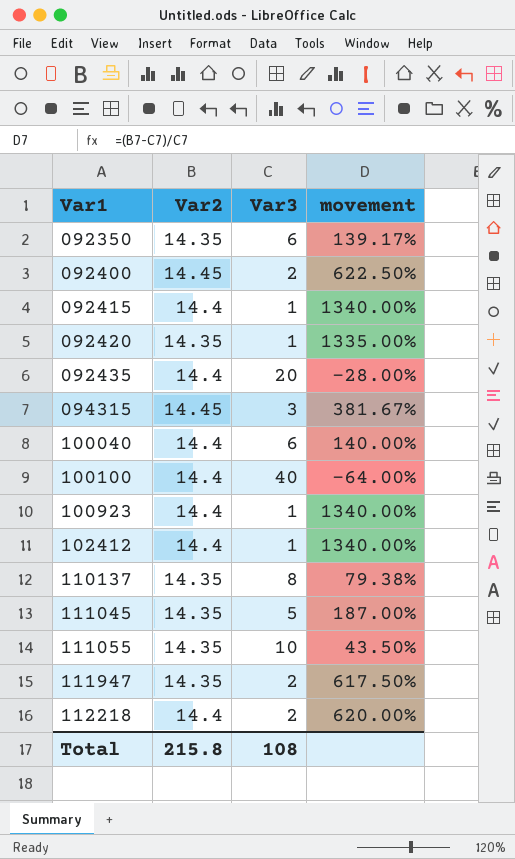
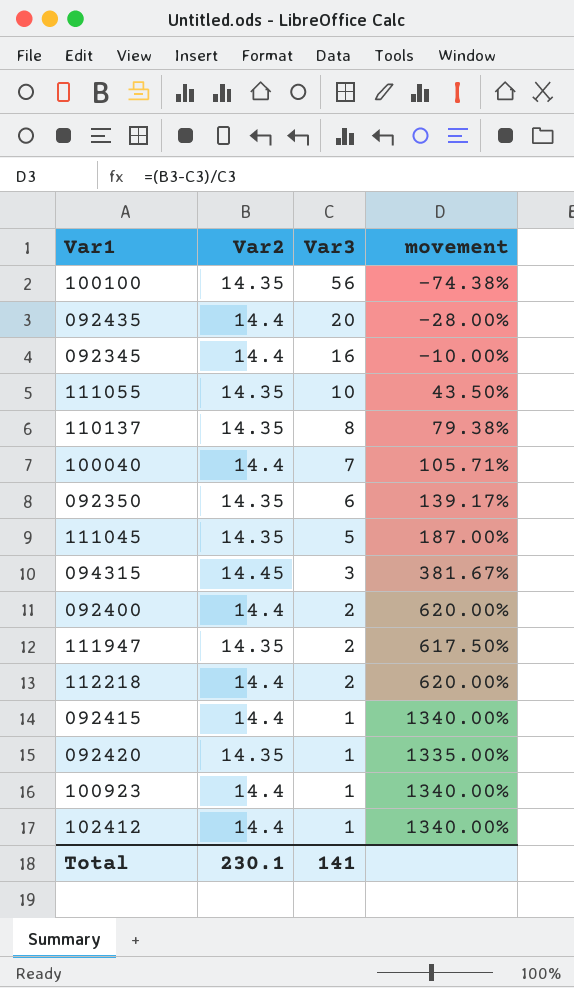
row order: Var1 ascending -> Var3 descending
100100 | Var2: 14.4 -> 14.35
100100 | Var3: 40 -> 56
100100 | movement: -64.00% -> -74.38%
row 092345: none -> 14.4 | 16 | -10.00%
100040 | Var3: 6 -> 7
100040 | movement: 140.00% -> 105.71%
092400 | Var2: 14.45 -> 14.4
092400 | movement: 622.50% -> 620.00%
Total | Var2: 215.8 -> 230.1
Total | Var3: 108 -> 141

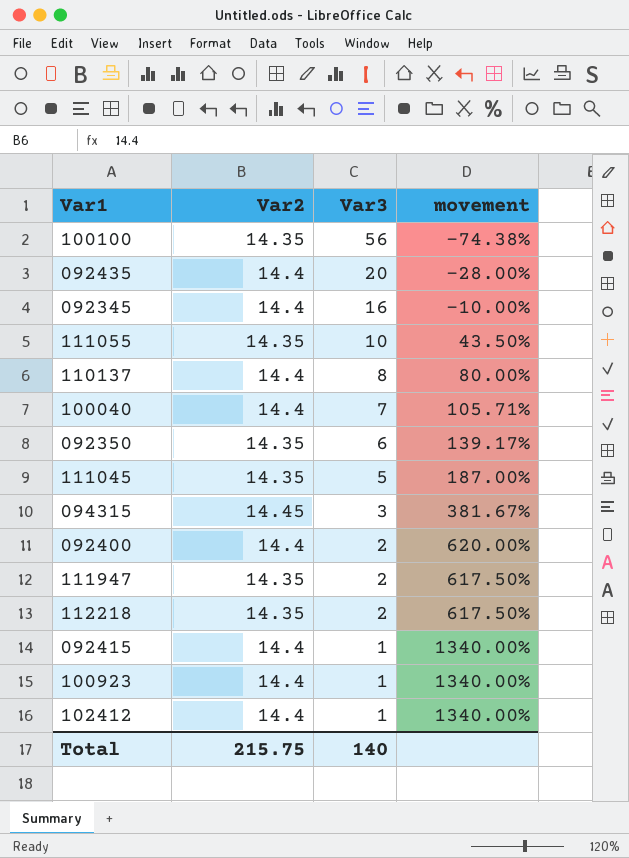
row 092420: 14.35 | 1 | 1335.00% -> none
110137 | Var2: 14.35 -> 14.4
110137 | movement: 79.38% -> 80.00%
112218 | Var2: 14.4 -> 14.35
112218 | movement: 620.00% -> 617.50%
Total | Var2: 230.1 -> 215.75
Total | Var3: 141 -> 140

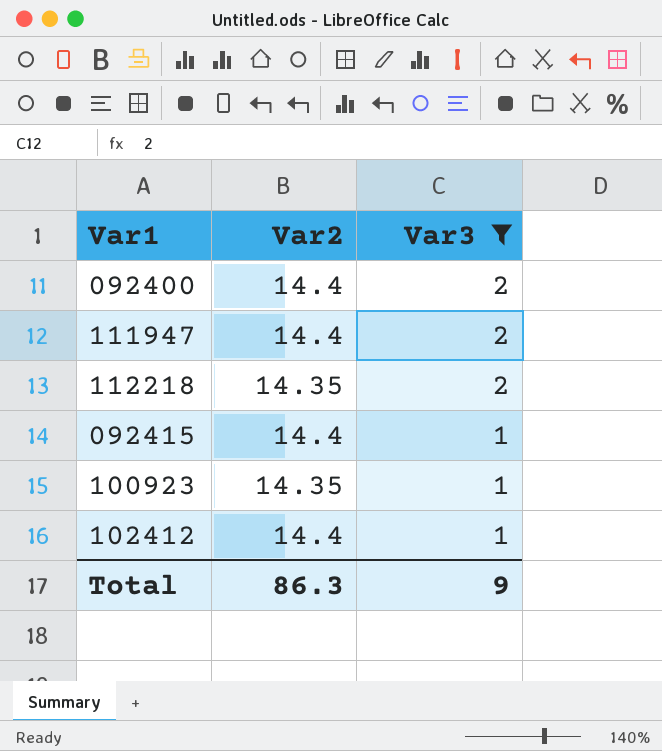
filter: none -> Var3 <= 2
column movement | formula: ([Var2] - [Var3]) / [Var3] -> none
111947 | Var2: 14.35 -> 14.4
100923 | Var2: 14.4 -> 14.35
Total | Var2: 215.75 -> 86.3
Total | Var3: 140 -> 9

